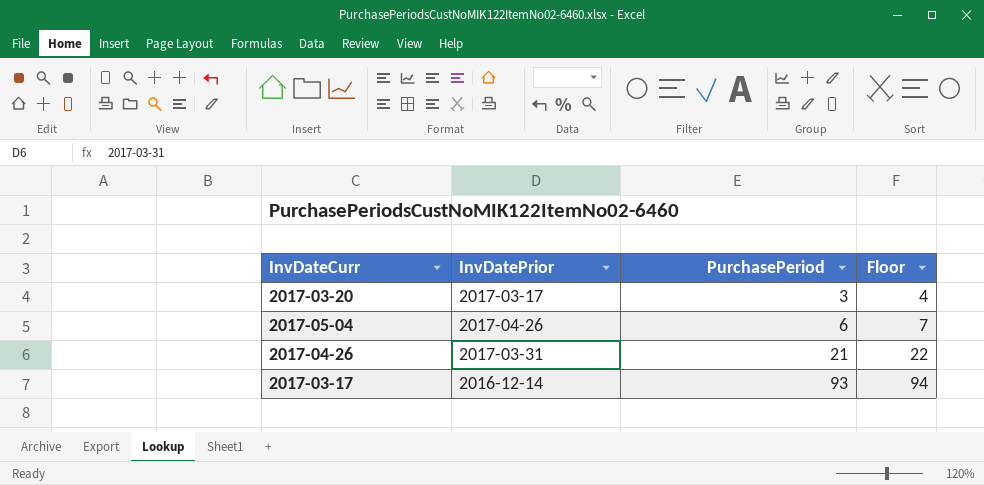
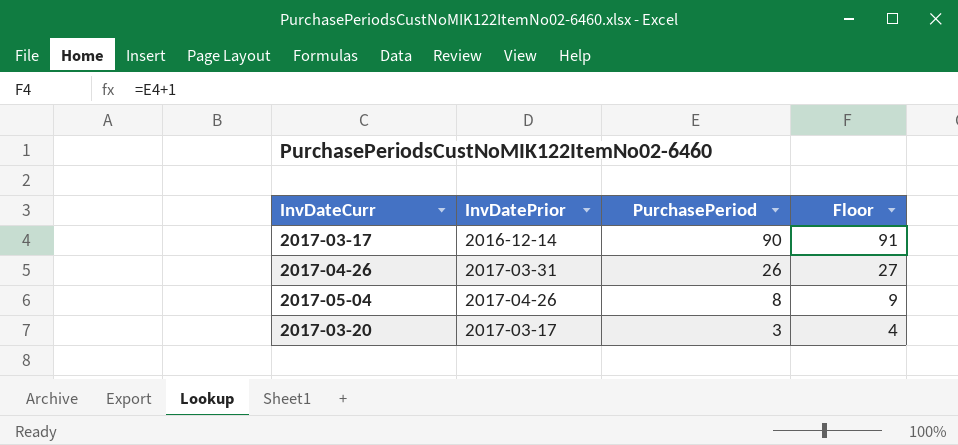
row order: PurchasePeriod ascending -> PurchasePeriod descending
2017-03-17 | PurchasePeriod: 93 -> 90
2017-03-17 | Floor: 94 -> 91
2017-04-26 | PurchasePeriod: 21 -> 26
2017-04-26 | Floor: 22 -> 27
2017-05-04 | PurchasePeriod: 6 -> 8
2017-05-04 | Floor: 7 -> 9

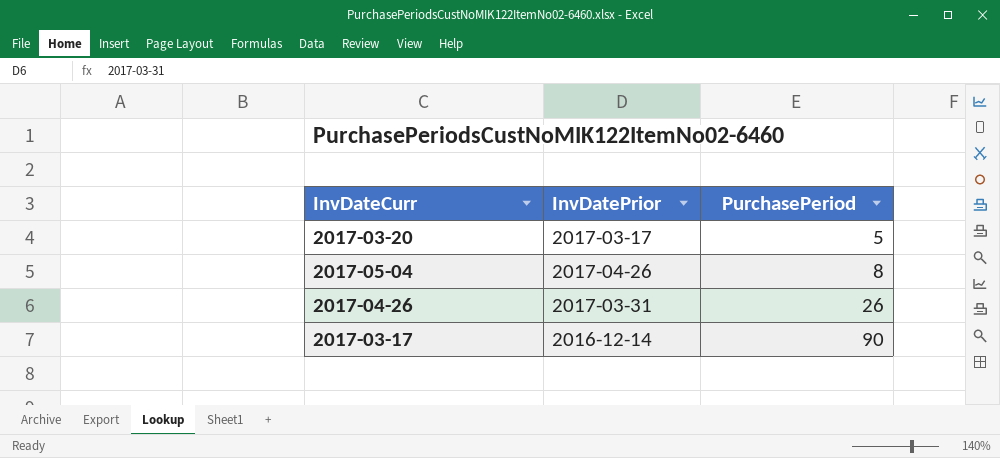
row order: PurchasePeriod descending -> PurchasePeriod ascending
column Floor | formula: [PurchasePeriod] + 1 -> none
2017-03-20 | PurchasePeriod: 3 -> 5

